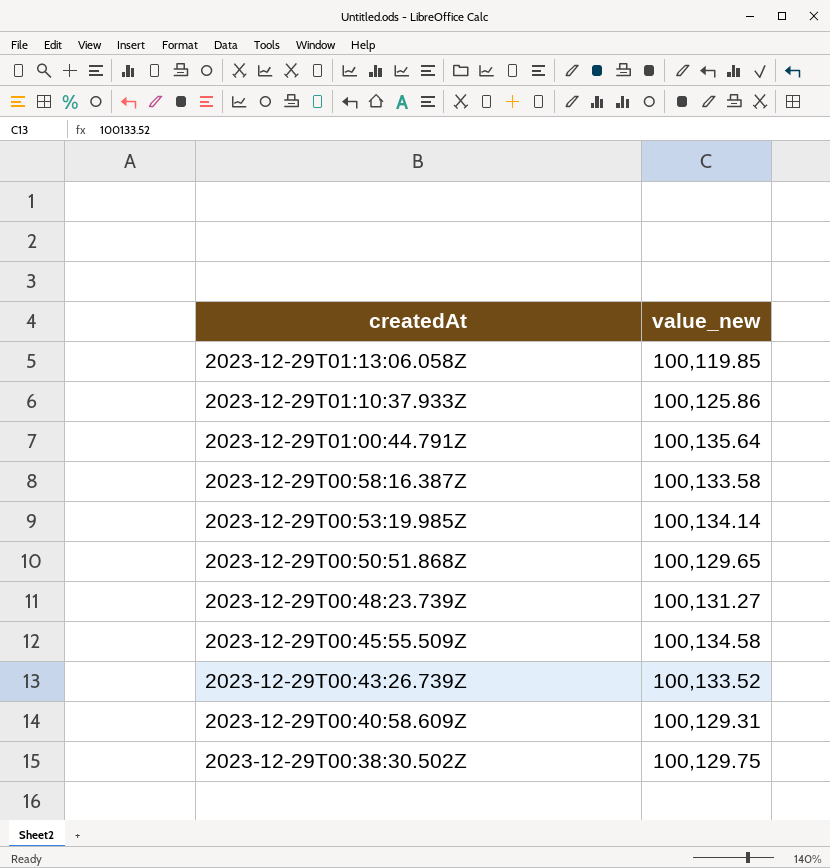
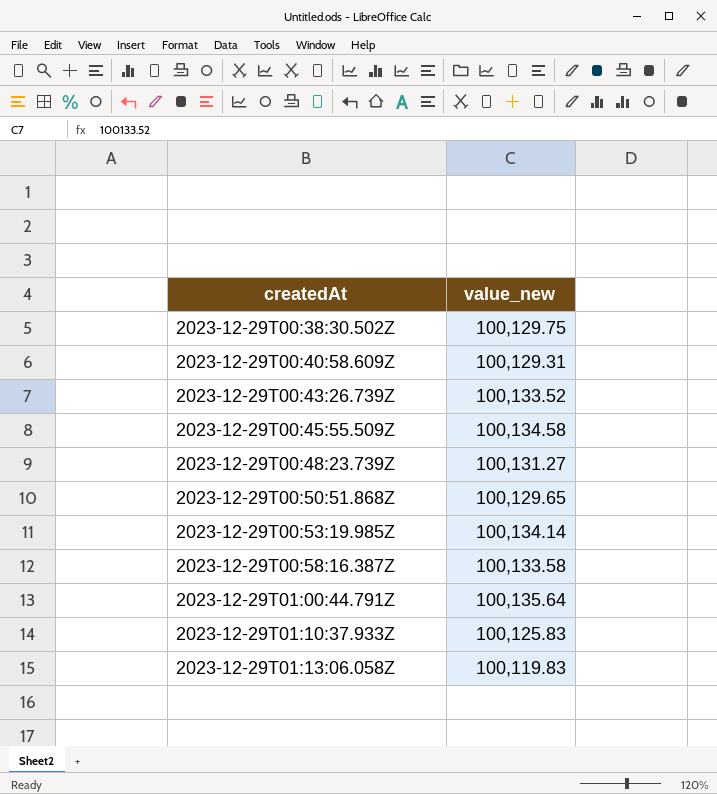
row order: createdAt descending -> createdAt ascending
2023-12-29T01:10:37.933Z | value_new: 100,125.86 -> 100,125.83
2023-12-29T01:13:06.058Z | value_new: 100,119.85 -> 100,119.83

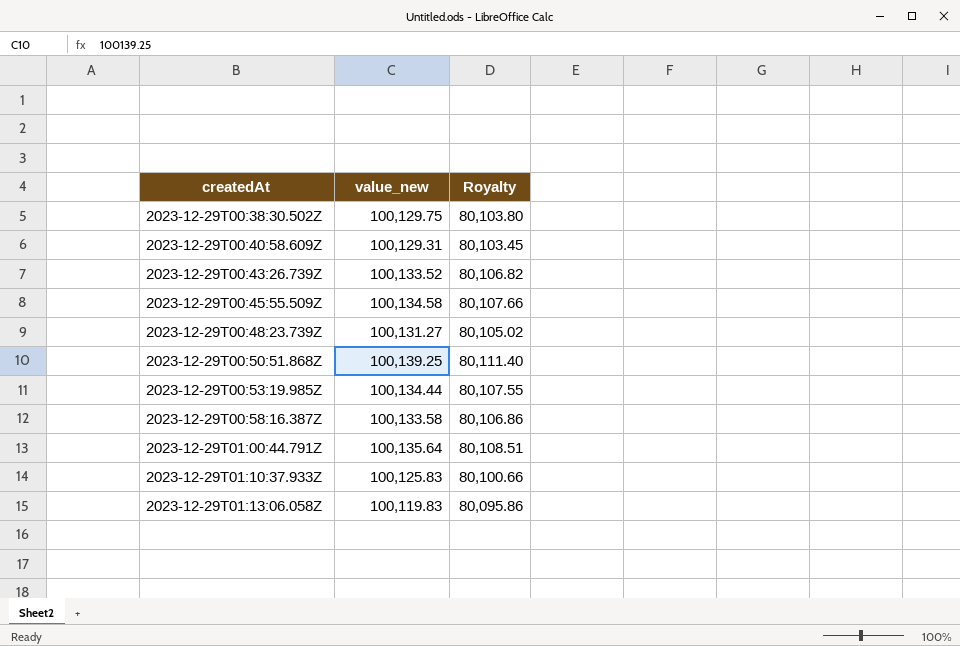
column Royalty | formula: none -> [value_new] * 0.8
2023-12-29T00:50:51.868Z | value_new: 100,129.65 -> 100,139.25
2023-12-29T00:53:19.985Z | value_new: 100,134.14 -> 100,134.44

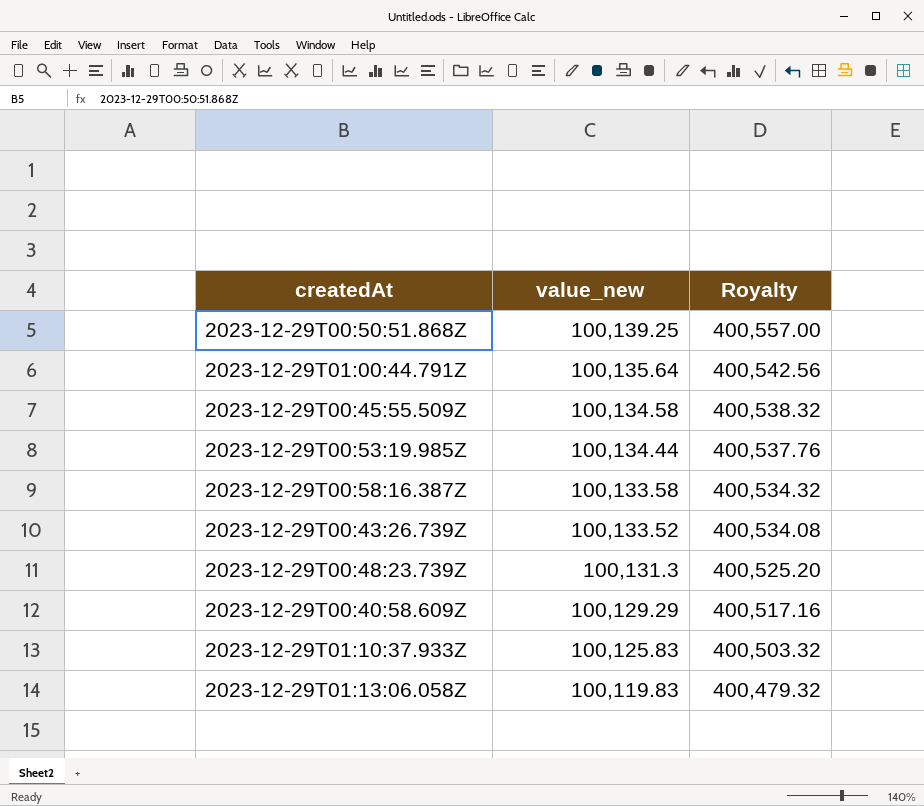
row order: createdAt ascending -> value_new descending
column Royalty | formula: [value_new] * 0.8 -> [value_new] * 4
row 2023-12-29T00:38:30.502Z: 100,129.75 | 80,103.80 -> none
2023-12-29T00:48:23.739Z | value_new: 100,131.27 -> 100,131.3
2023-12-29T00:40:58.609Z | value_new: 100,129.31 -> 100,129.29

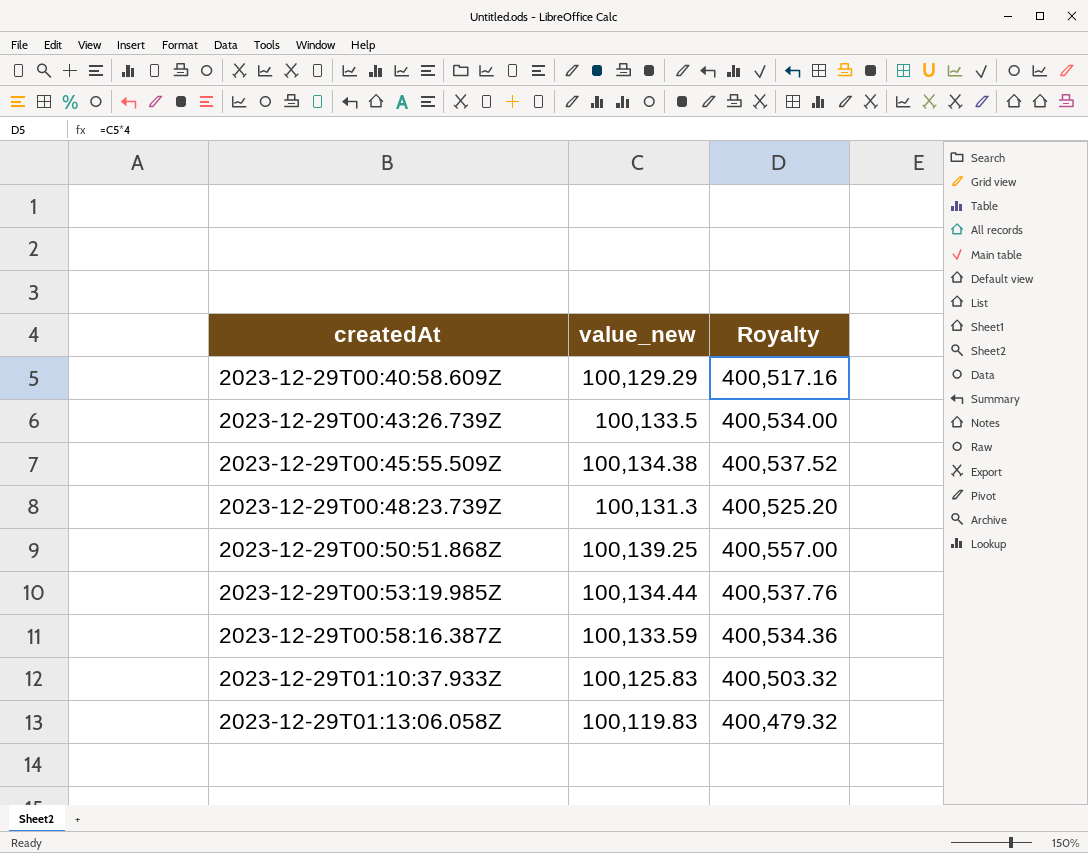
row order: value_new descending -> createdAt ascending
row 2023-12-29T01:00:44.791Z: 100,135.64 | 400,542.56 -> none
2023-12-29T00:43:26.739Z | value_new: 100,133.52 -> 100,133.5
2023-12-29T00:43:26.739Z | Royalty: 400,534.08 -> 400,534.00
2023-12-29T00:45:55.509Z | value_new: 100,134.58 -> 100,134.38
2023-12-29T00:45:55.509Z | Royalty: 400,538.32 -> 400,537.52
2023-12-29T00:58:16.387Z | value_new: 100,133.58 -> 100,133.59
2023-12-29T00:58:16.387Z | Royalty: 400,534.32 -> 400,534.36

